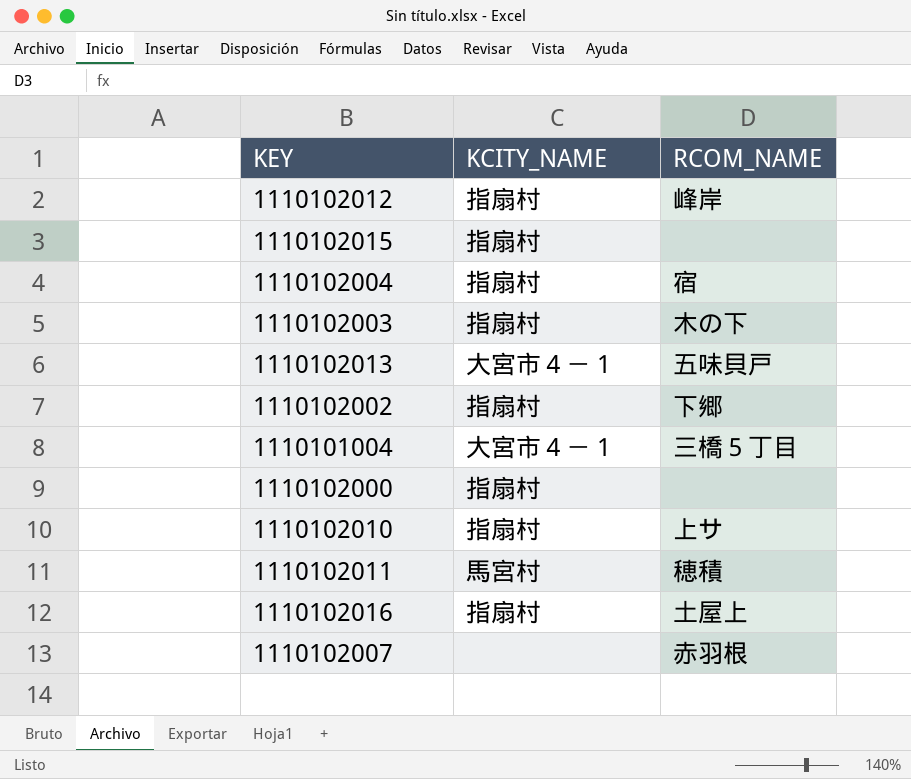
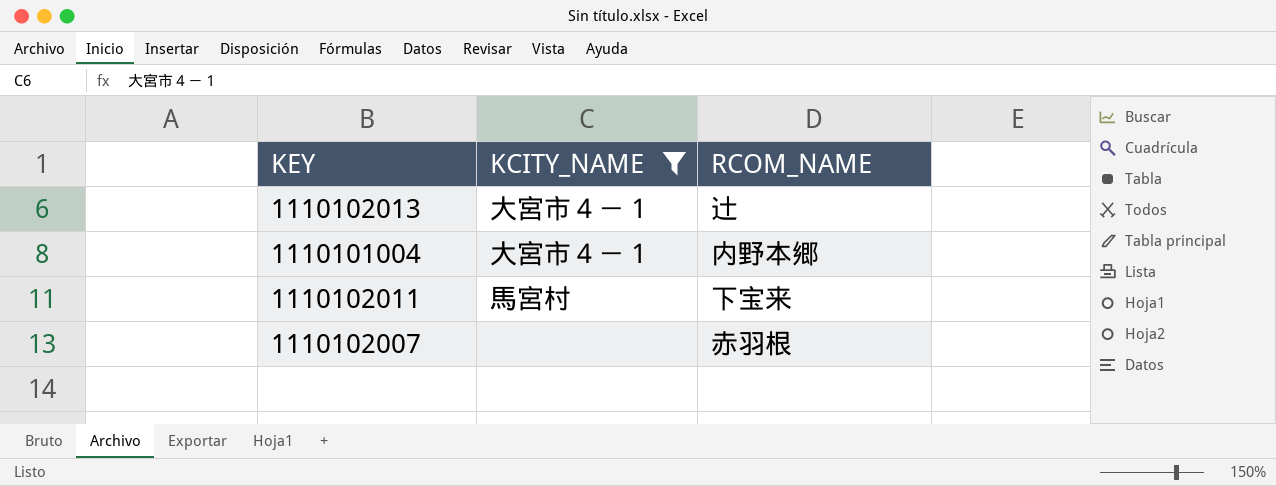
filter: none -> KCITY_NAME != 指扇村
1110102013 | RCOM_NAME: 五味貝戸 -> 辻
1110101004 | RCOM_NAME: 三橋５丁目 -> 内野本郷
1110102011 | RCOM_NAME: 穂積 -> 下宝来

